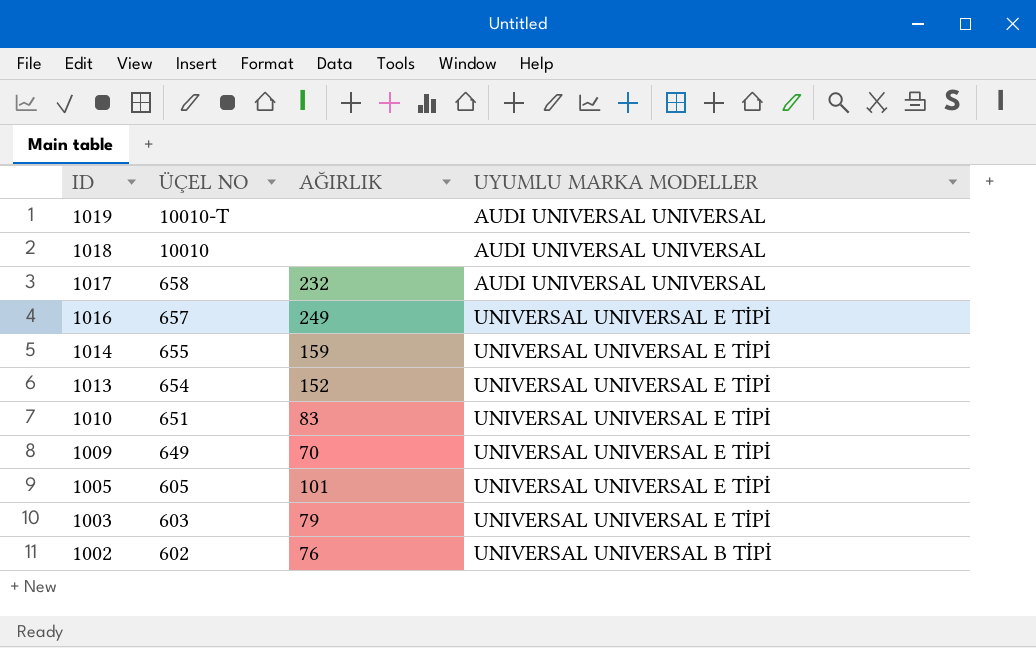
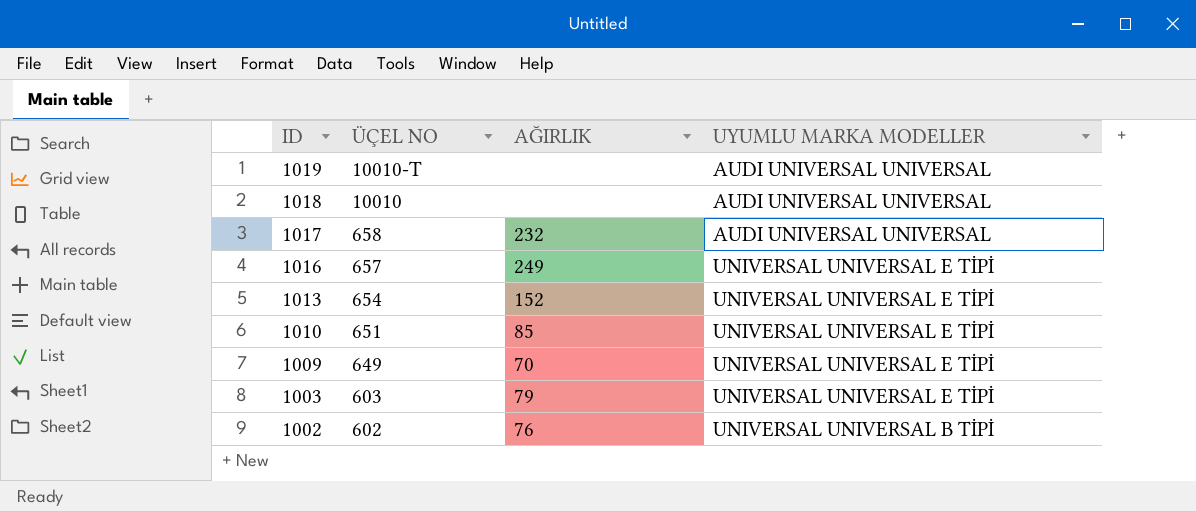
row 1014: 655 | 159 | UNIVERSAL UNIVERSAL E TİPİ -> none
row 1005: 605 | 101 | UNIVERSAL UNIVERSAL E TİPİ -> none
1010 | AĞIRLIK: 83 -> 85

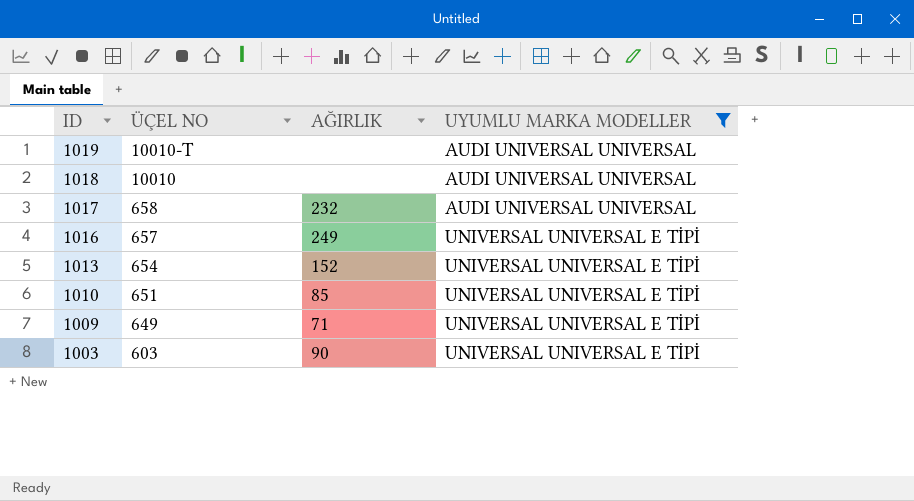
filter: none -> UYUMLU MARKA MODELLER != UNIVERSAL UNIVERSAL B TİPİ
1009 | AĞIRLIK: 70 -> 71
1003 | AĞIRLIK: 79 -> 90

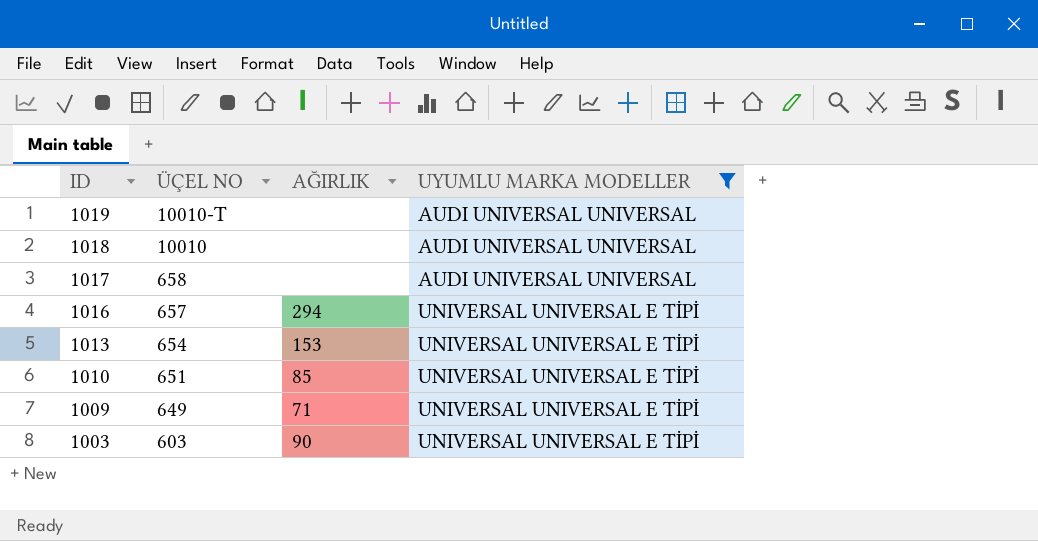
1017 | AĞIRLIK: 232 -> none
1016 | AĞIRLIK: 249 -> 294
1013 | AĞIRLIK: 152 -> 153

